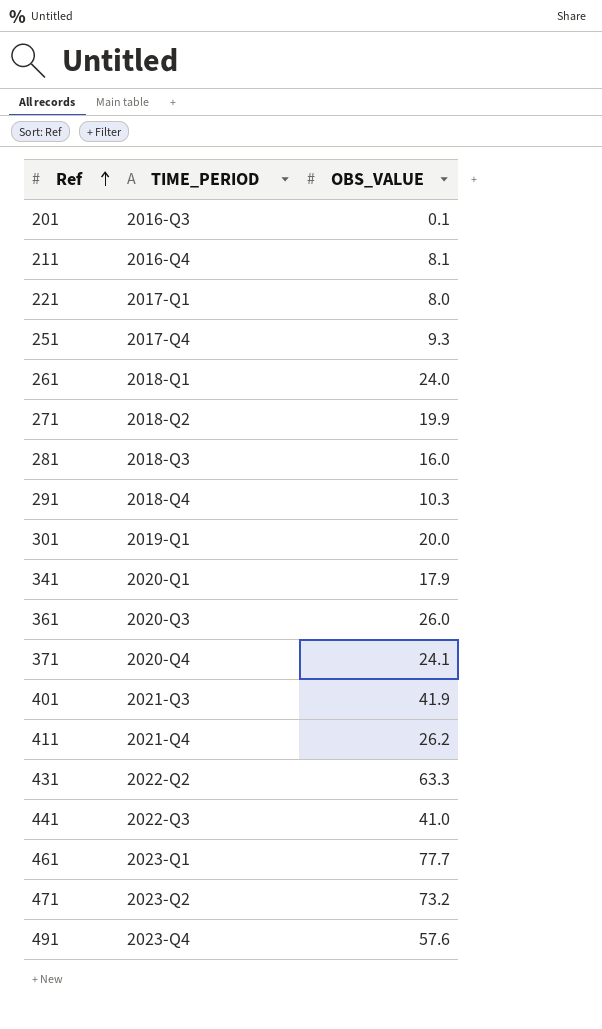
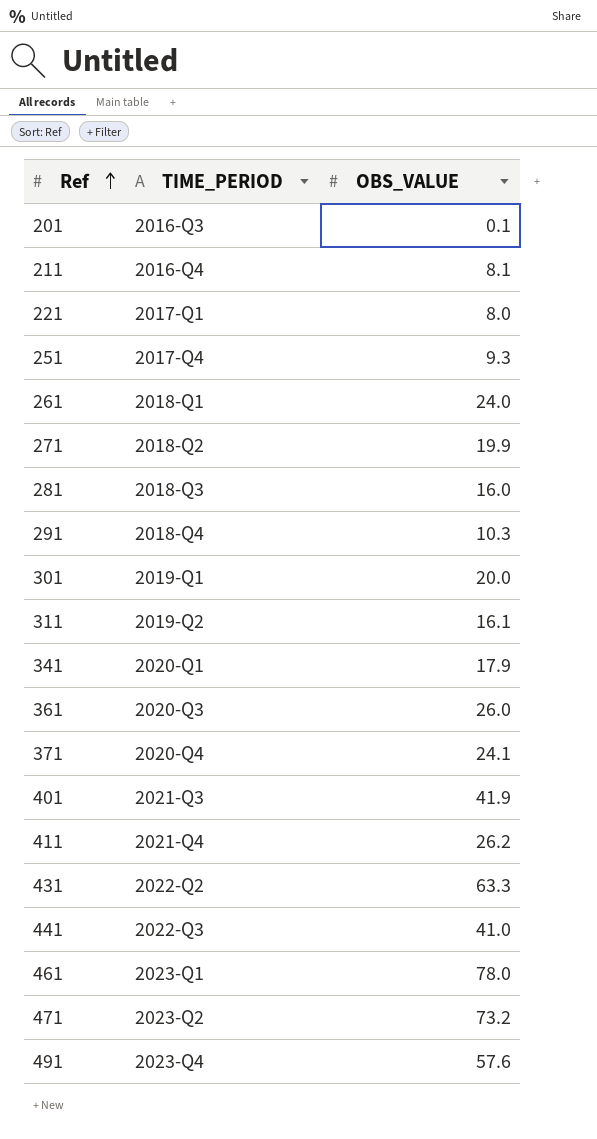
row 311: none -> 2019-Q2 | 16.1
461 | OBS_VALUE: 77.7 -> 78.0

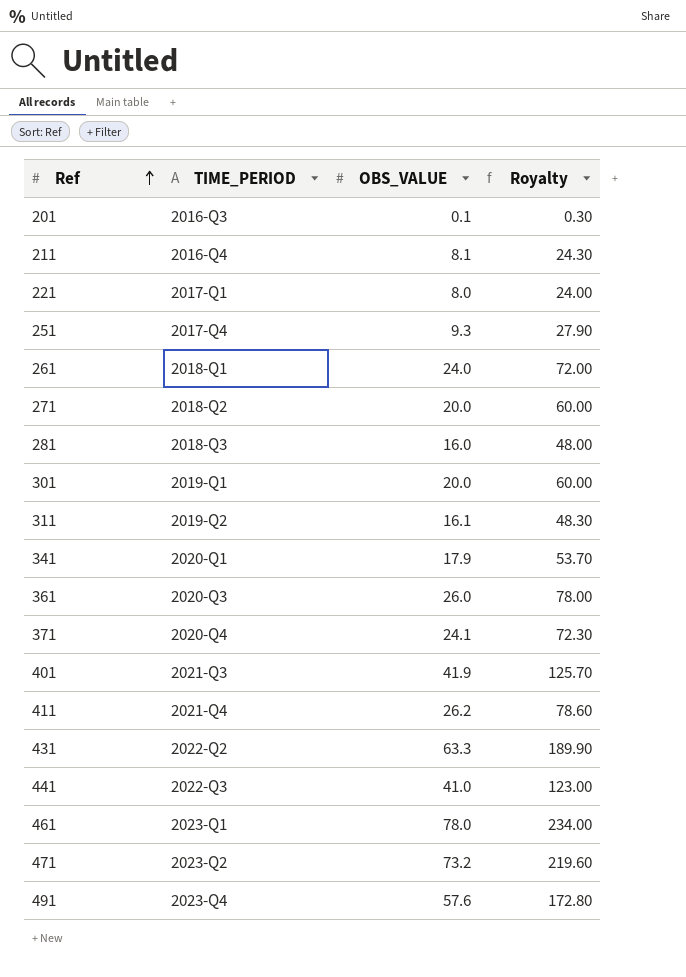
column Royalty | formula: none -> [OBS_VALUE] * 3
row 291: 2018-Q4 | 10.3 -> none
271 | OBS_VALUE: 19.9 -> 20.0

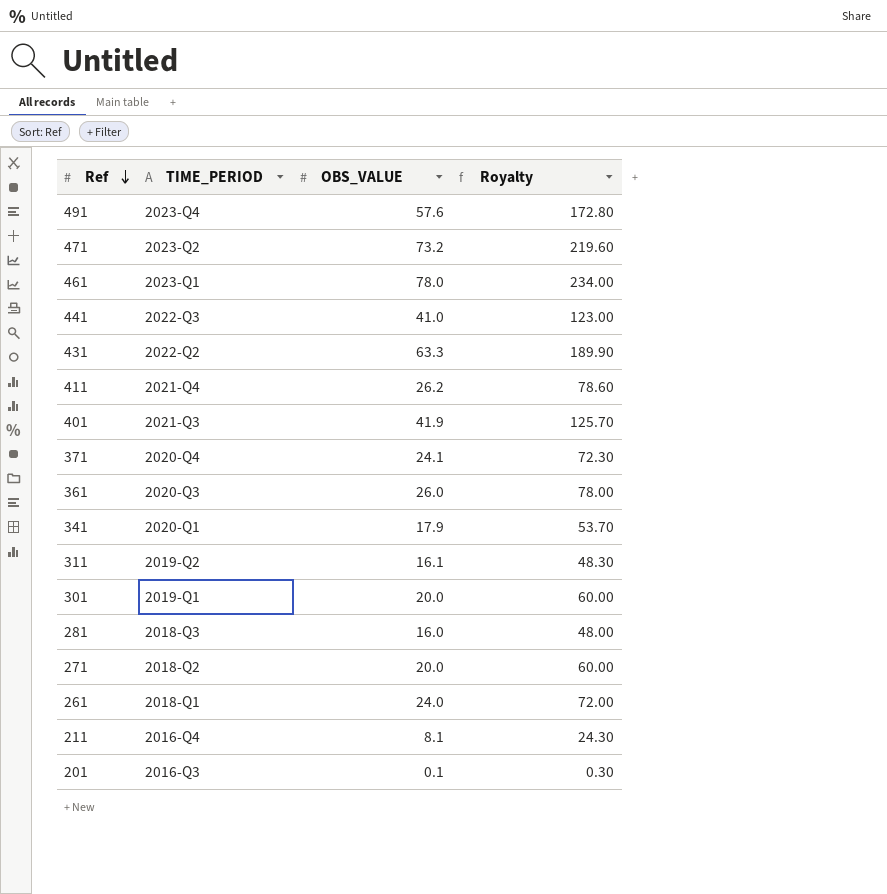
row order: Ref ascending -> Ref descending
row 221: 2017-Q1 | 8.0 | 24.00 -> none
row 251: 2017-Q4 | 9.3 | 27.90 -> none

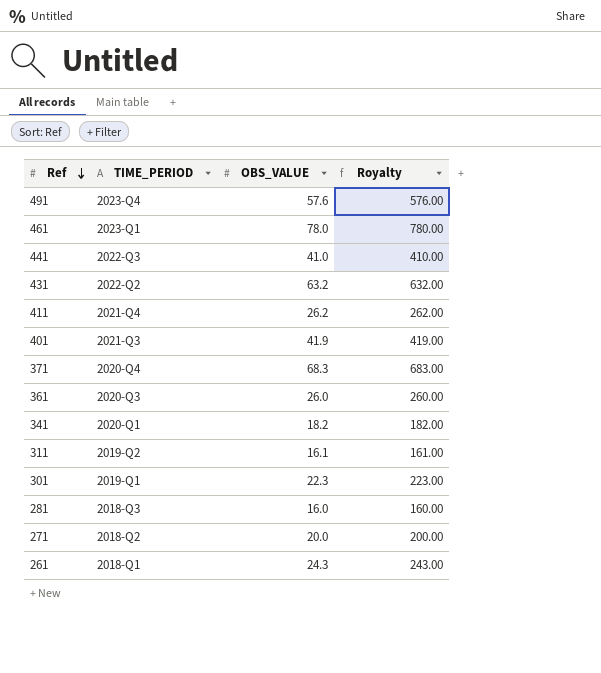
column Royalty | formula: [OBS_VALUE] * 3 -> [OBS_VALUE] * 10
row 471: 2023-Q2 | 73.2 | 219.60 -> none
row 211: 2016-Q4 | 8.1 | 24.30 -> none
row 201: 2016-Q3 | 0.1 | 0.30 -> none
431 | OBS_VALUE: 63.3 -> 63.2
371 | OBS_VALUE: 24.1 -> 68.3
341 | OBS_VALUE: 17.9 -> 18.2
301 | OBS_VALUE: 20.0 -> 22.3
261 | OBS_VALUE: 24.0 -> 24.3

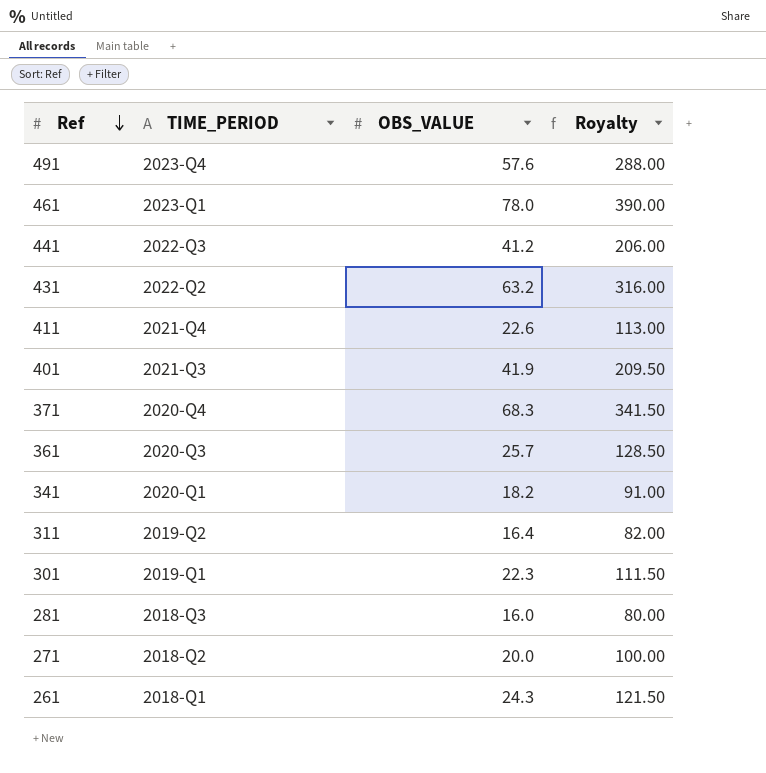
column Royalty | formula: [OBS_VALUE] * 10 -> [OBS_VALUE] * 5
441 | OBS_VALUE: 41.0 -> 41.2
411 | OBS_VALUE: 26.2 -> 22.6
361 | OBS_VALUE: 26.0 -> 25.7
311 | OBS_VALUE: 16.1 -> 16.4

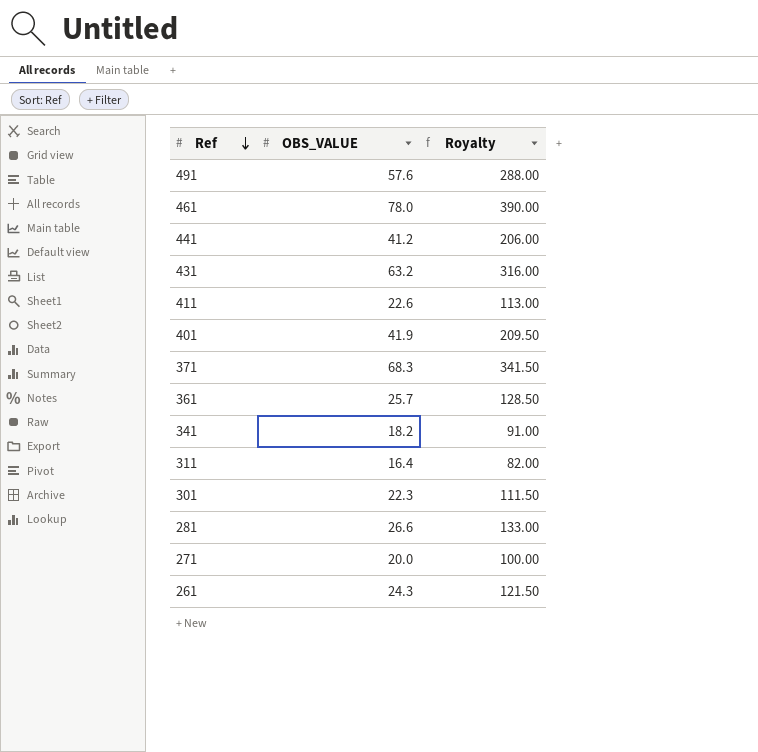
column TIME_PERIOD | position: 2 -> none
281 | OBS_VALUE: 16.0 -> 26.6
281 | Royalty: 80.00 -> 133.00

